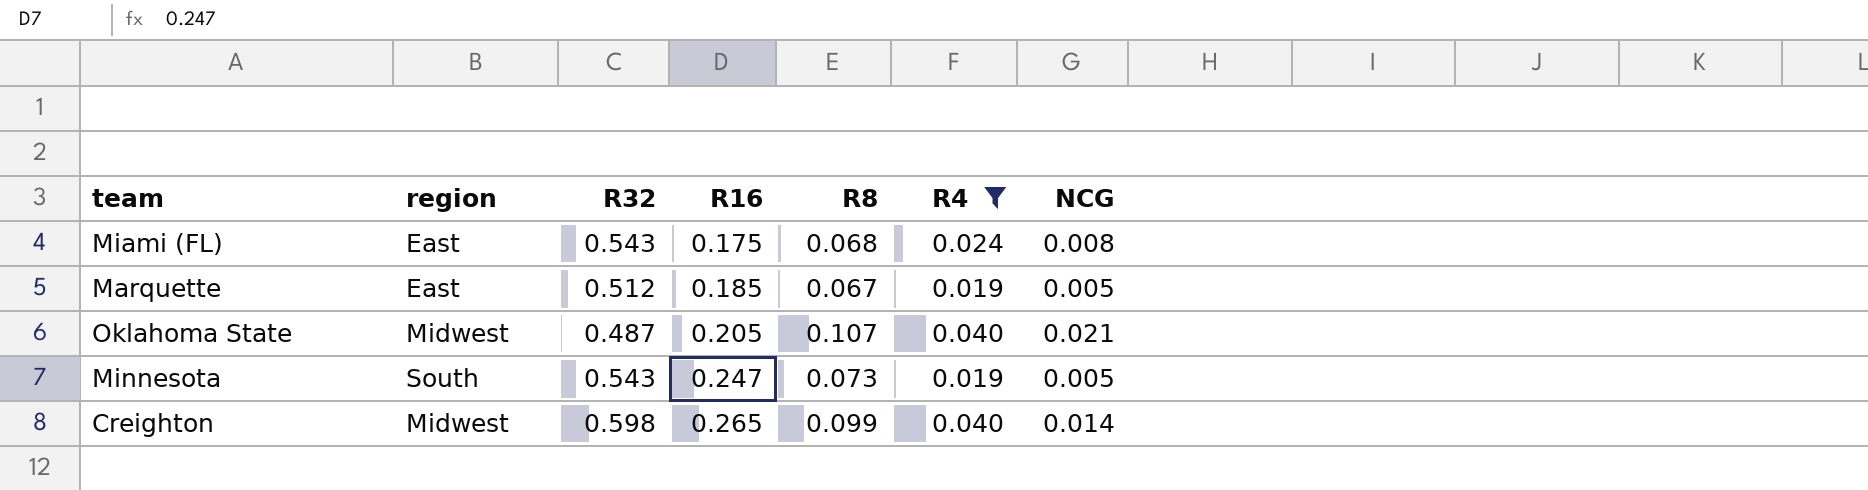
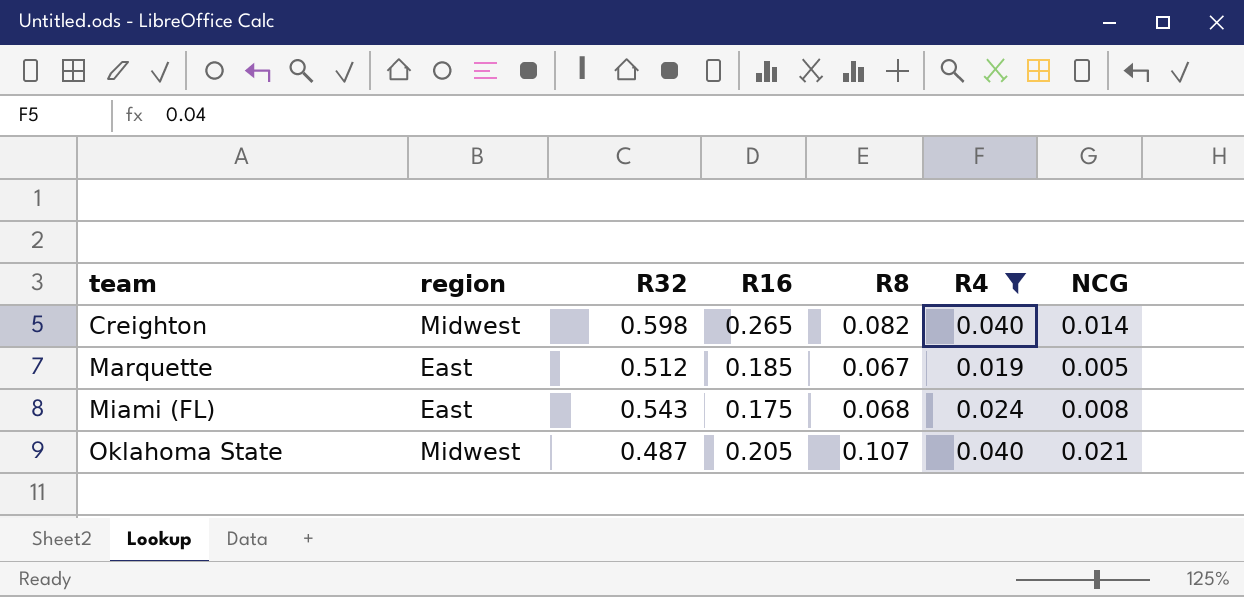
row order: R16 ascending -> team ascending
row Minnesota: South | 0.543 | 0.247 | 0.073 | 0.019 | 0.005 -> none
Creighton | R8: 0.099 -> 0.082

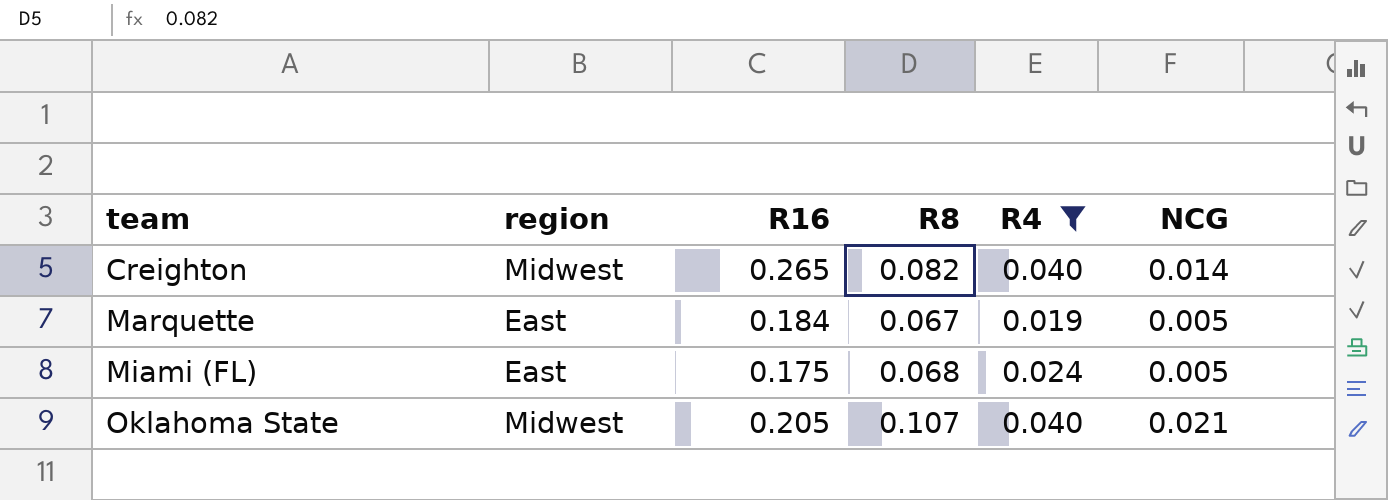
column R32 | position: 3 -> none
Marquette | R16: 0.185 -> 0.184
Miami (FL) | NCG: 0.008 -> 0.005

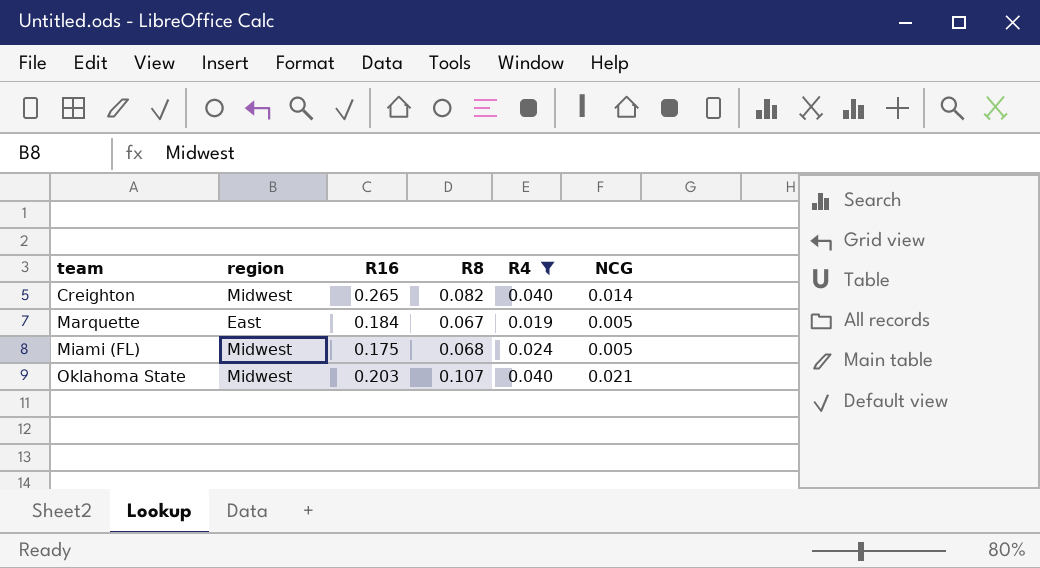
Miami (FL) | region: East -> Midwest
Oklahoma State | R16: 0.205 -> 0.203

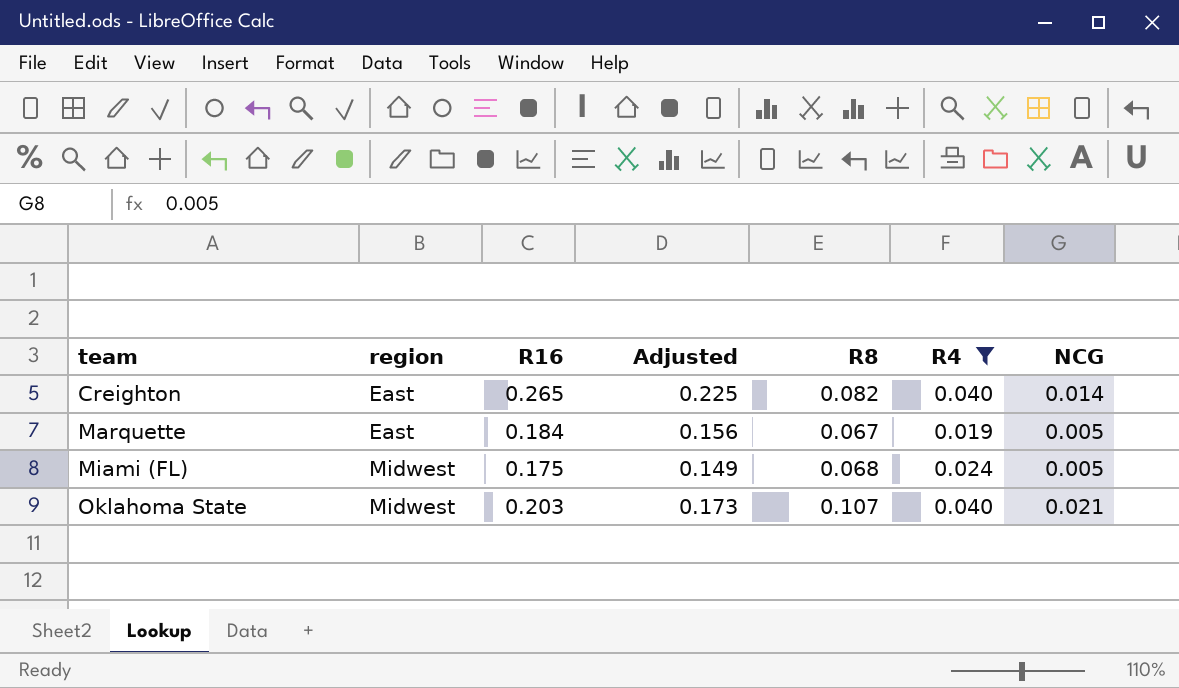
column Adjusted | formula: none -> [R16] * 0.85
Creighton | region: Midwest -> East

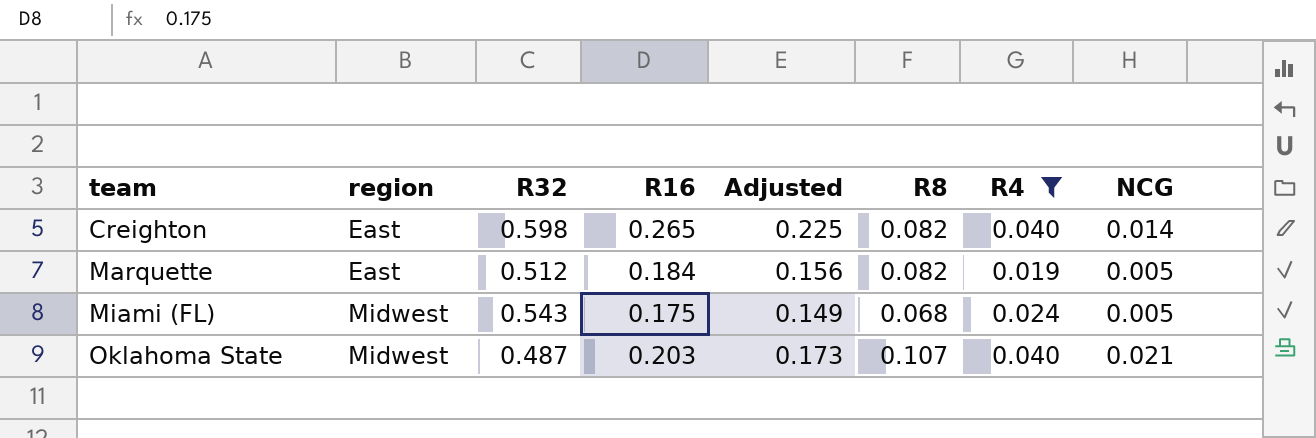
column R32 | position: none -> 3
Marquette | R8: 0.067 -> 0.082

